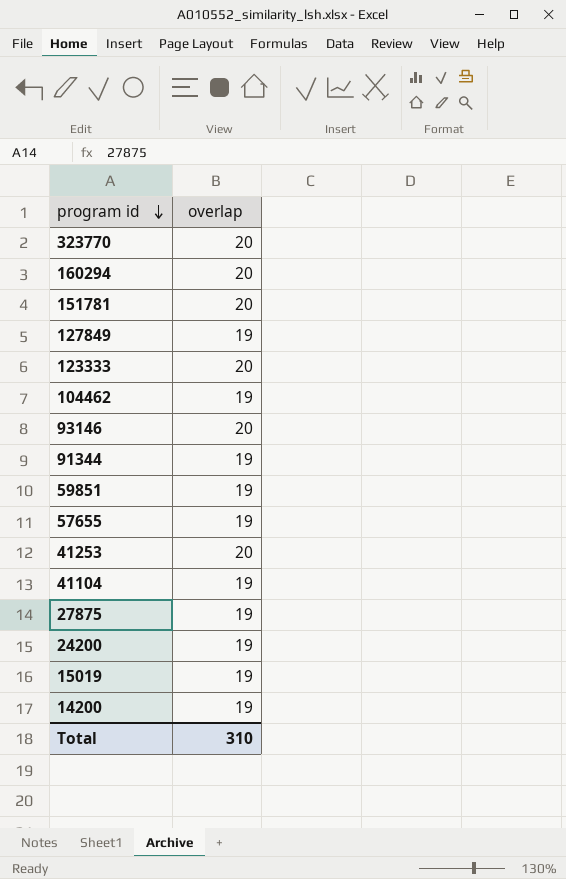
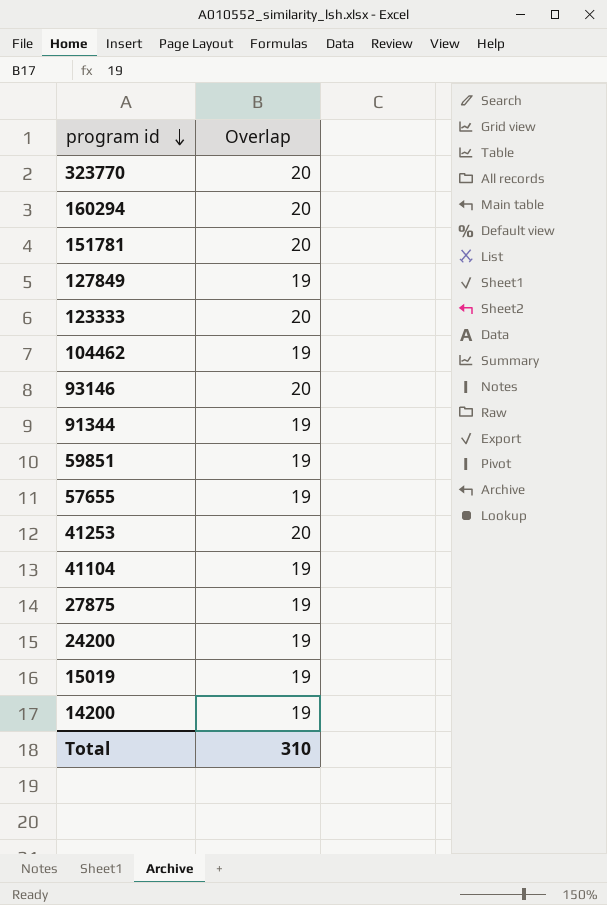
column name: overlap -> Overlap

